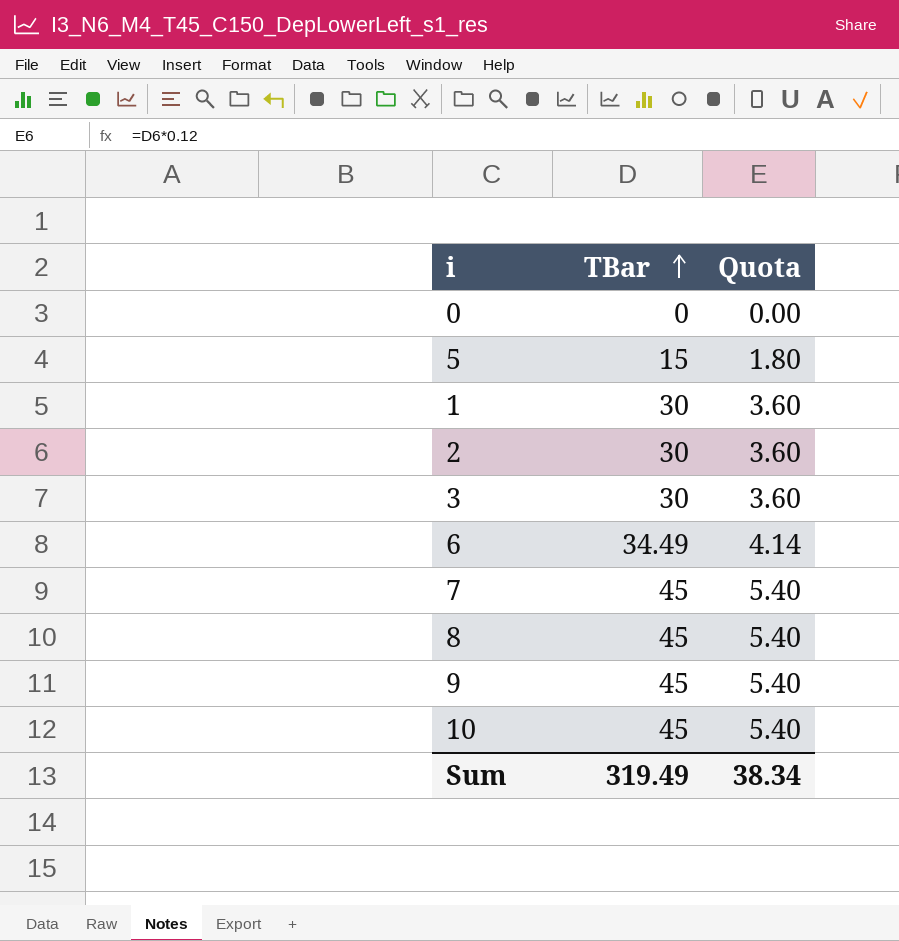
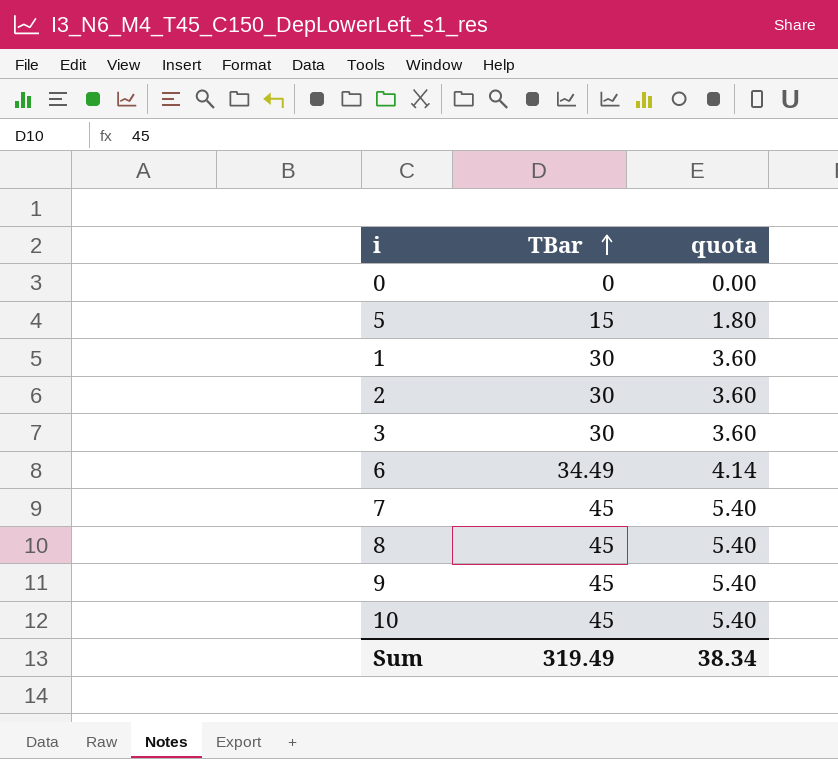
column name: Quota -> quota

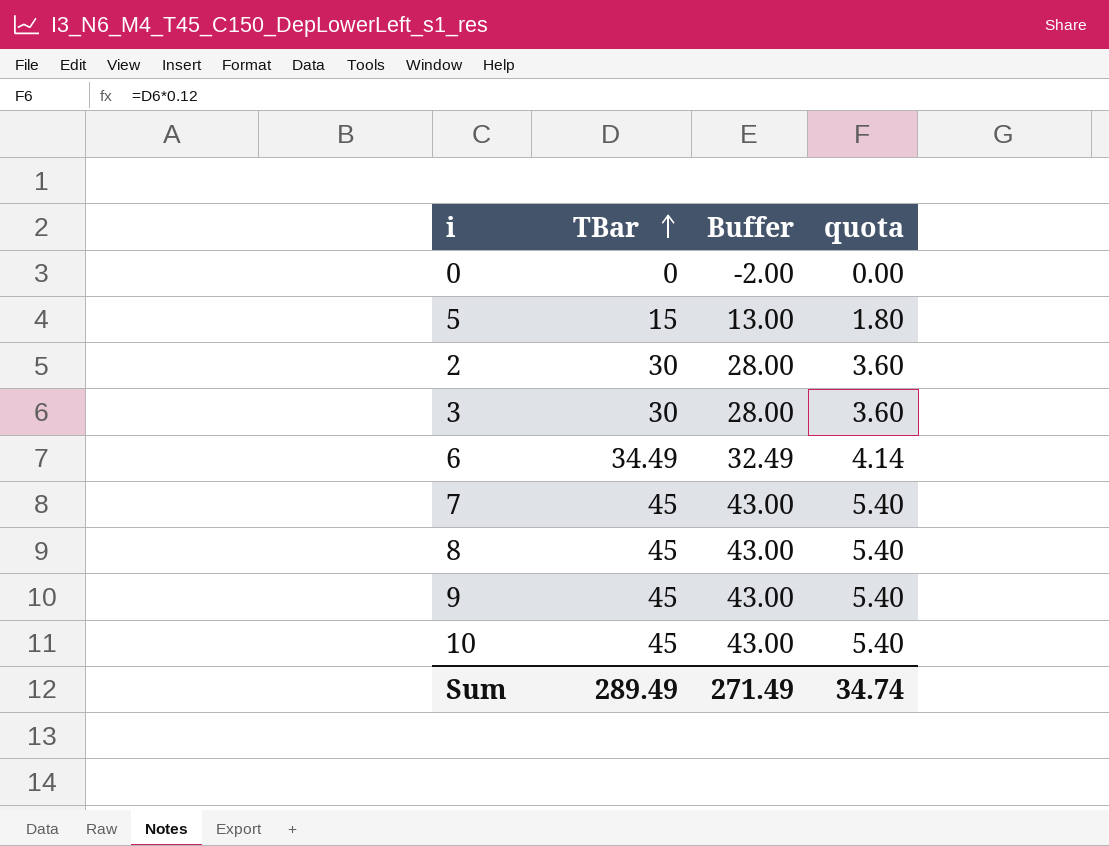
column Buffer | formula: none -> [TBar] - 2
row 1: 30 | 3.60 -> none
Sum | TBar: 319.49 -> 289.49
Sum | quota: 38.34 -> 34.74

